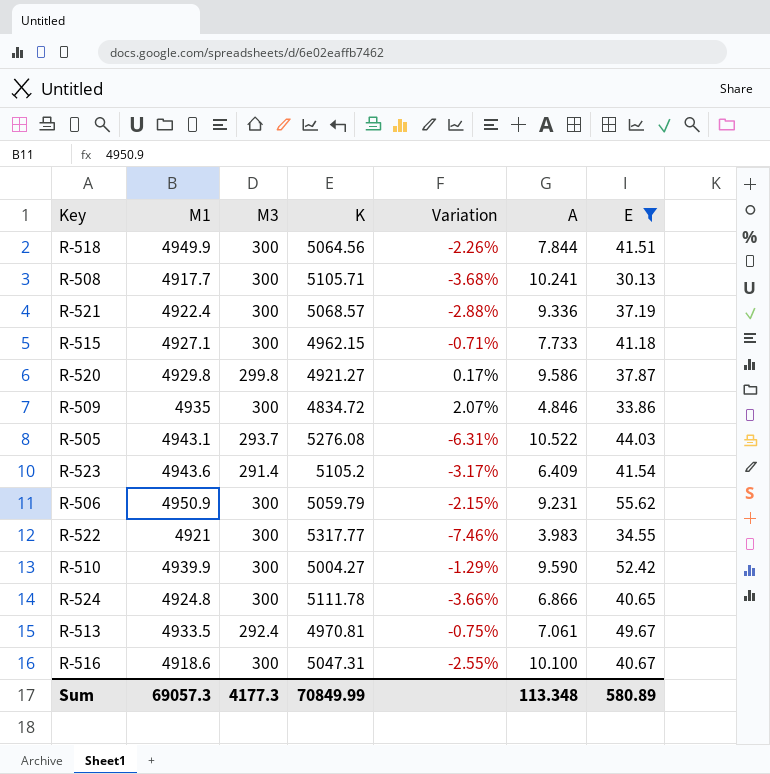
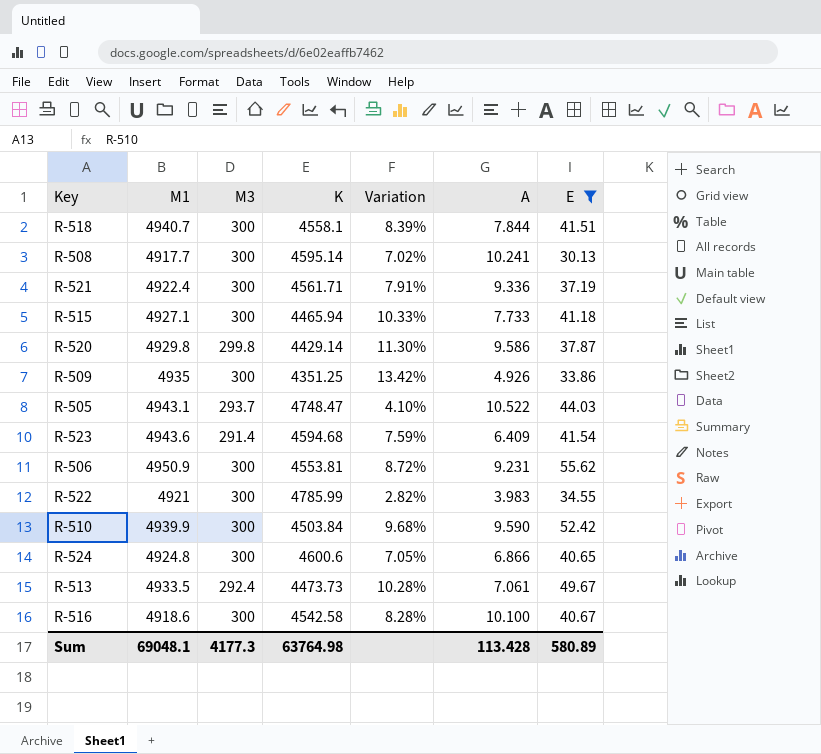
R-518 | M1: 4949.9 -> 4940.7
R-518 | K: 5064.56 -> 4558.1
R-518 | Variation: -2.26% -> 8.39%
R-508 | K: 5105.71 -> 4595.14
R-508 | Variation: -3.68% -> 7.02%
R-521 | K: 5068.57 -> 4561.71
R-521 | Variation: -2.88% -> 7.91%
R-515 | K: 4962.15 -> 4465.94
R-515 | Variation: -0.71% -> 10.33%
R-520 | K: 4921.27 -> 4429.14
R-520 | Variation: 0.17% -> 11.30%
R-509 | K: 4834.72 -> 4351.25
R-509 | Variation: 2.07% -> 13.42%
R-509 | A: 4.846 -> 4.926
R-505 | K: 5276.08 -> 4748.47
R-505 | Variation: -6.31% -> 4.10%
R-523 | K: 5105.2 -> 4594.68
R-523 | Variation: -3.17% -> 7.59%
R-506 | K: 5059.79 -> 4553.81
R-506 | Variation: -2.15% -> 8.72%
R-522 | K: 5317.77 -> 4785.99
R-522 | Variation: -7.46% -> 2.82%
R-510 | K: 5004.27 -> 4503.84
R-510 | Variation: -1.29% -> 9.68%
R-524 | K: 5111.78 -> 4600.6
R-524 | Variation: -3.66% -> 7.05%
R-513 | K: 4970.81 -> 4473.73
R-513 | Variation: -0.75% -> 10.28%
R-516 | K: 5047.31 -> 4542.58
R-516 | Variation: -2.55% -> 8.28%
Sum | M1: 69057.3 -> 69048.1
Sum | K: 70849.99 -> 63764.98
Sum | A: 113.348 -> 113.428

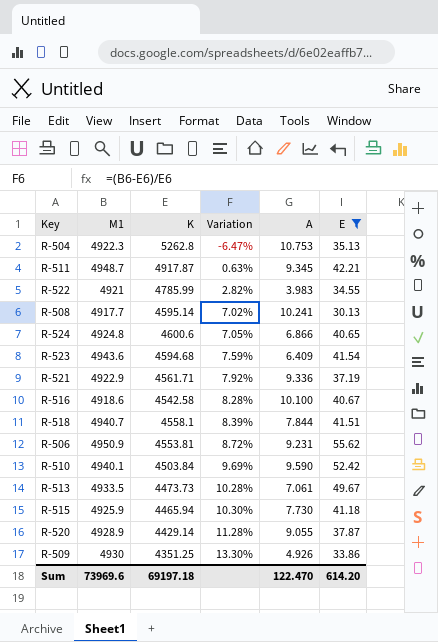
row order: none -> Variation ascending
column M3 | position: 3 -> none
row R-505: 4943.1 | 293.7 | 4748.47 | 4.10% | 10.522 | 44.03 -> none
row R-504: none -> 4922.3 | 5262.8 | -6.47% | 10.753 | 35.13
row R-511: none -> 4948.7 | 4917.87 | 0.63% | 9.345 | 42.21
R-521 | M1: 4922.4 -> 4922.9
R-521 | Variation: 7.91% -> 7.92%
R-510 | M1: 4939.9 -> 4940.1
R-510 | Variation: 9.68% -> 9.69%
R-515 | M1: 4927.1 -> 4925.9
R-515 | Variation: 10.33% -> 10.30%
R-515 | A: 7.733 -> 7.730
R-520 | M1: 4929.8 -> 4928.9
R-520 | Variation: 11.30% -> 11.28%
R-520 | A: 9.586 -> 9.055
R-509 | M1: 4935 -> 4930
R-509 | Variation: 13.42% -> 13.30%
Sum | M1: 69048.1 -> 73969.6
Sum | K: 63764.98 -> 69197.18
Sum | A: 113.428 -> 122.470
Sum | E: 580.89 -> 614.20

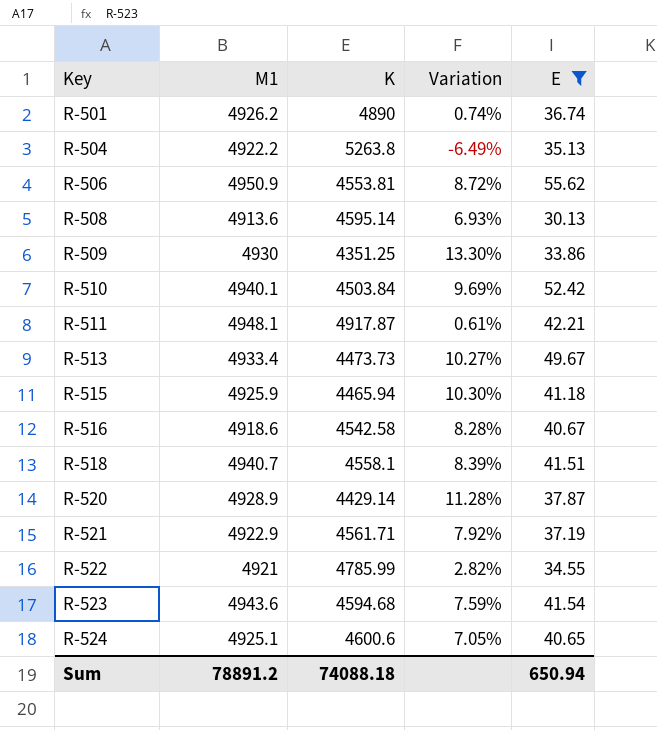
row order: Variation ascending -> Key ascending
column A | position: 5 -> none
row R-501: none -> 4926.2 | 4890 | 0.74% | 36.74
R-504 | M1: 4922.3 -> 4922.2
R-504 | K: 5262.8 -> 5263.8
R-504 | Variation: -6.47% -> -6.49%
R-508 | M1: 4917.7 -> 4913.6
R-508 | Variation: 7.02% -> 6.93%
R-511 | M1: 4948.7 -> 4948.1
R-511 | Variation: 0.63% -> 0.61%
R-513 | M1: 4933.5 -> 4933.4
R-513 | Variation: 10.28% -> 10.27%
R-524 | M1: 4924.8 -> 4925.1
Sum | M1: 73969.6 -> 78891.2
Sum | K: 69197.18 -> 74088.18
Sum | E: 614.20 -> 650.94

